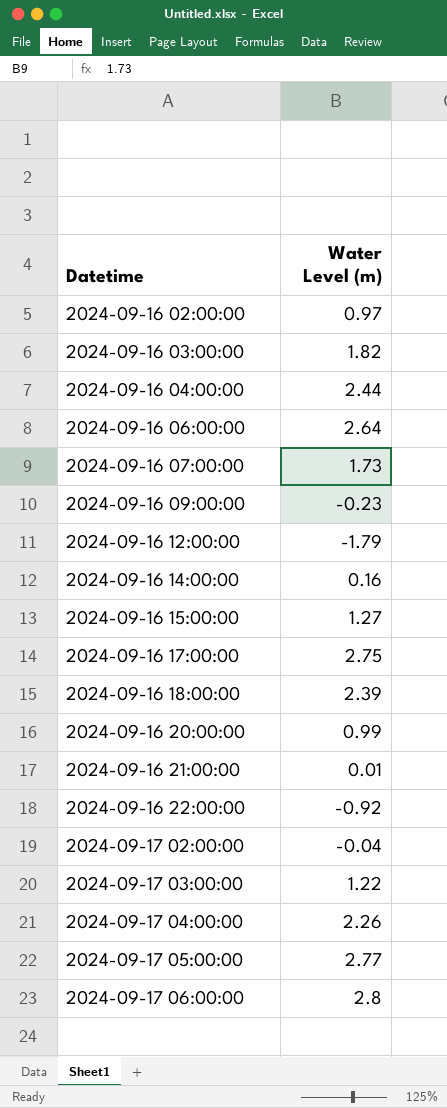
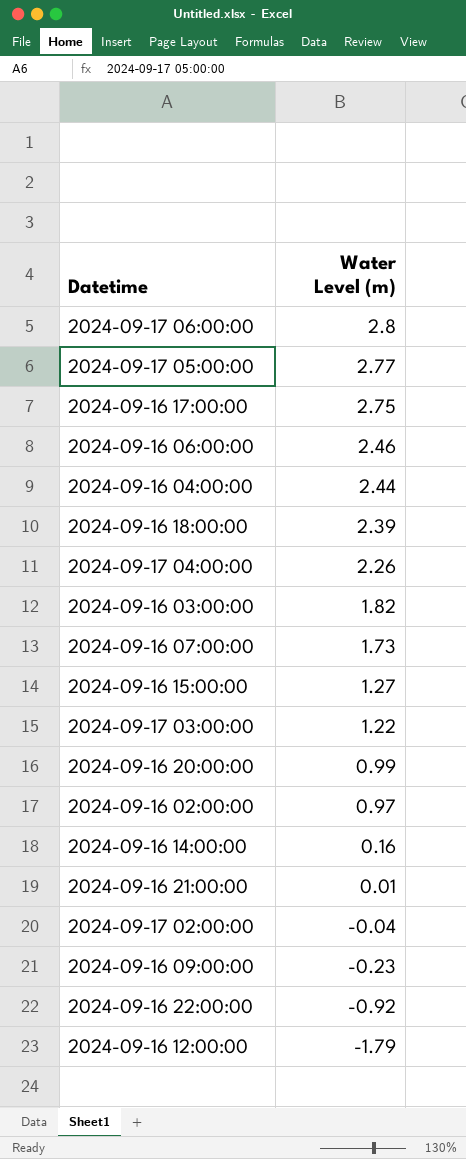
row order: Datetime ascending -> Water Level (m) descending
2024-09-16 06:00:00 | Water Level (m): 2.64 -> 2.46

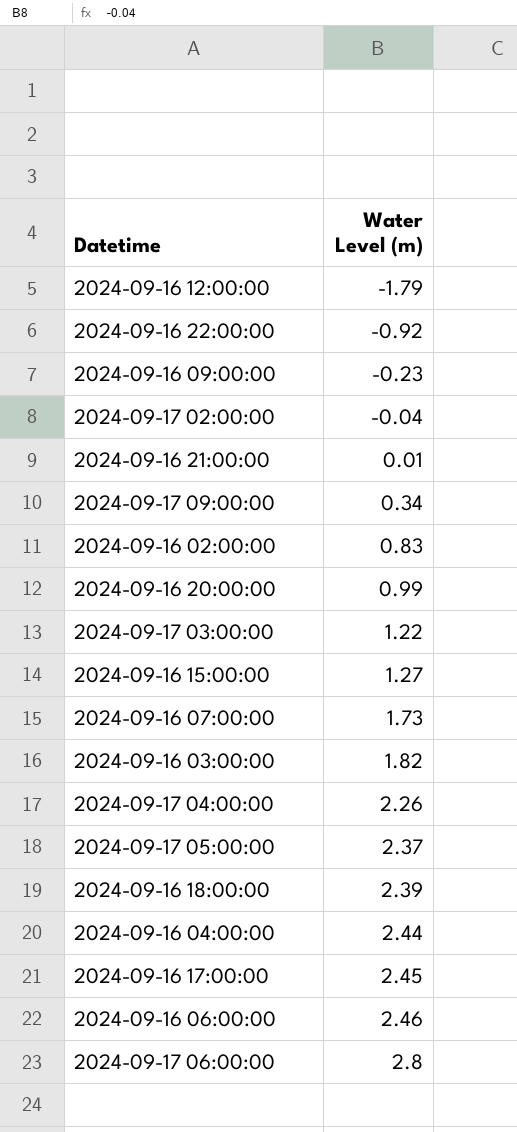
row order: Water Level (m) descending -> Water Level (m) ascending
row 2024-09-16 14:00:00: 0.16 -> none
row 2024-09-17 09:00:00: none -> 0.34
2024-09-16 02:00:00 | Water Level (m): 0.97 -> 0.83
2024-09-17 05:00:00 | Water Level (m): 2.77 -> 2.37
2024-09-16 17:00:00 | Water Level (m): 2.75 -> 2.45

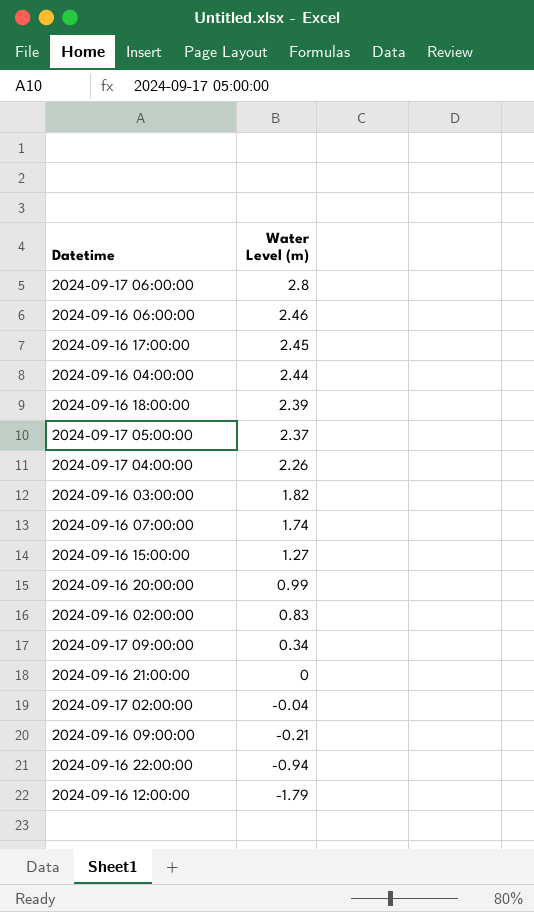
row order: Water Level (m) ascending -> Water Level (m) descending
row 2024-09-17 03:00:00: 1.22 -> none
2024-09-16 07:00:00 | Water Level (m): 1.73 -> 1.74
2024-09-16 21:00:00 | Water Level (m): 0.01 -> 0
2024-09-16 09:00:00 | Water Level (m): -0.23 -> -0.21
2024-09-16 22:00:00 | Water Level (m): -0.92 -> -0.94

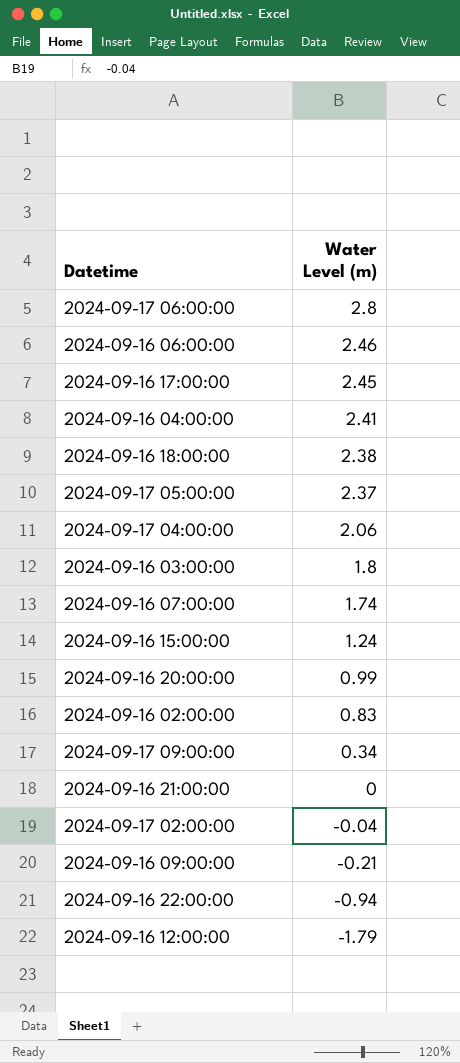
2024-09-16 04:00:00 | Water Level (m): 2.44 -> 2.41
2024-09-16 18:00:00 | Water Level (m): 2.39 -> 2.38
2024-09-17 04:00:00 | Water Level (m): 2.26 -> 2.06
2024-09-16 03:00:00 | Water Level (m): 1.82 -> 1.8
2024-09-16 15:00:00 | Water Level (m): 1.27 -> 1.24

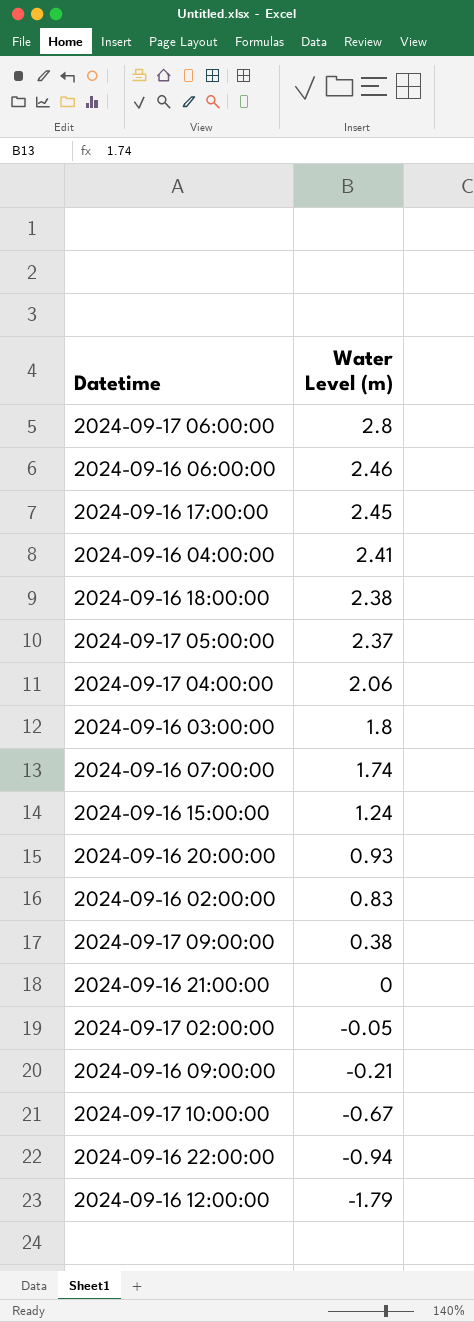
2024-09-16 20:00:00 | Water Level (m): 0.99 -> 0.93
2024-09-17 09:00:00 | Water Level (m): 0.34 -> 0.38
2024-09-17 02:00:00 | Water Level (m): -0.04 -> -0.05
row 2024-09-17 10:00:00: none -> -0.67

